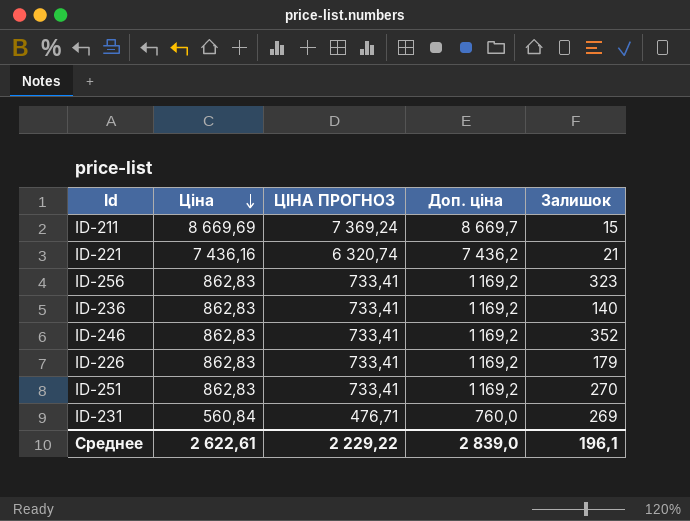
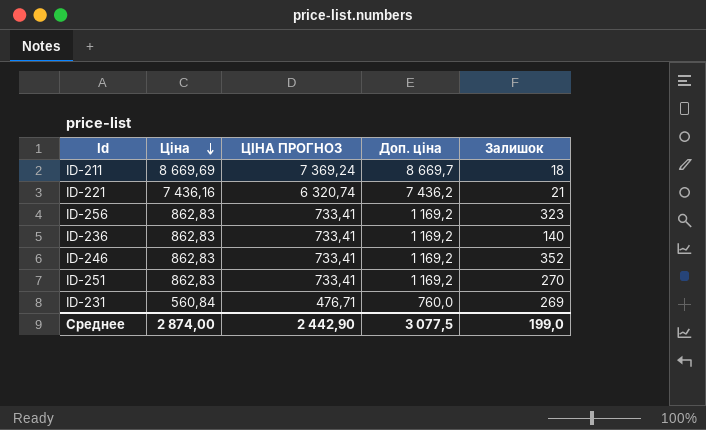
row ID-226: 862,83 | 733,41 | 1 169,2 | 179 -> none
ID-211 | Залишок: 15 -> 18
Среднее | Ціна: 2 622,61 -> 2 874,00
Среднее | ЦІНА ПРОГНОЗ: 2 229,22 -> 2 442,90
Среднее | Доп. ціна: 2 839,0 -> 3 077,5
Среднее | Залишок: 196,1 -> 199,0

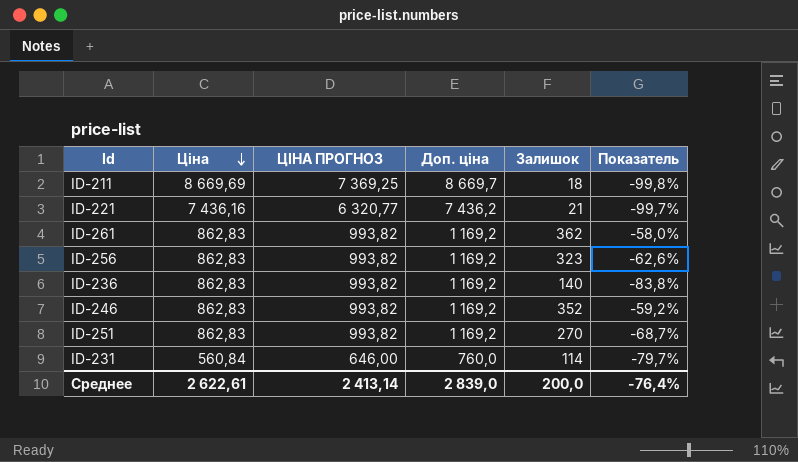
column ЦІНА ПРОГНОЗ | formula: [Ціна] * 0,85 -> [Доп. ціна] * 0,85
column Показатель | formula: none -> ([Залишок] - [Ціна]) / [Ціна]
row ID-261: none -> 862,83 | 993,82 | 1 169,2 | 362 | -58,0%
ID-231 | Залишок: 269 -> 114
Среднее | Ціна: 2 874,00 -> 2 622,61
Среднее | ЦІНА ПРОГНОЗ: 2 442,90 -> 2 413,14
Среднее | Доп. ціна: 3 077,5 -> 2 839,0
Среднее | Залишок: 199,0 -> 200,0

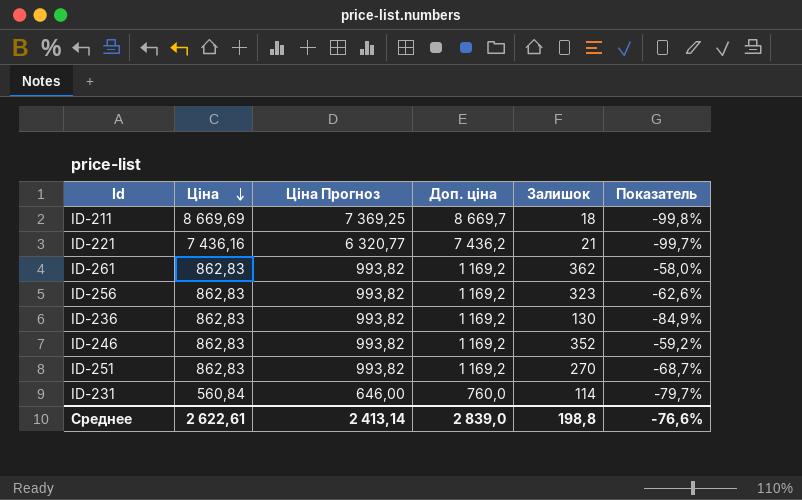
column name: ЦІНА ПРОГНОЗ -> Ціна Прогноз
ID-236 | Залишок: 140 -> 130
ID-236 | Показатель: -83,8% -> -84,9%
Среднее | Залишок: 200,0 -> 198,8
Среднее | Показатель: -76,4% -> -76,6%

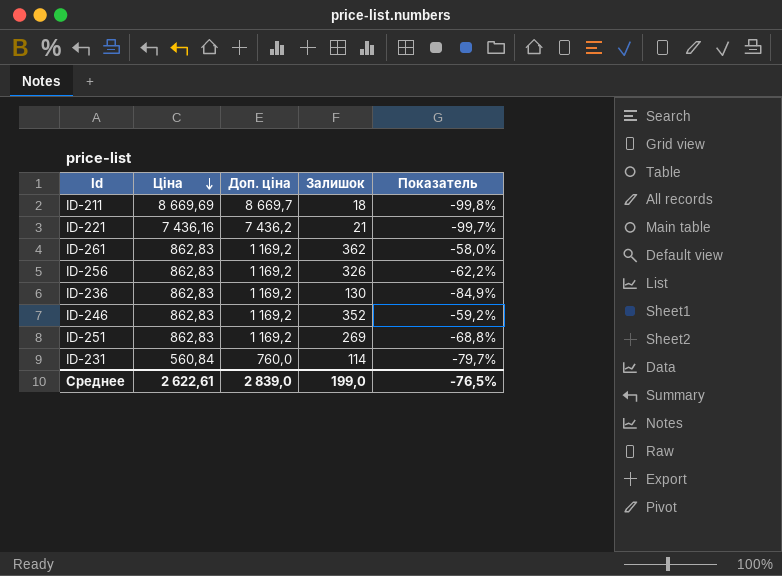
column Ціна Прогноз | formula: [Доп. ціна] * 0,85 -> none
ID-256 | Залишок: 323 -> 326
ID-256 | Показатель: -62,6% -> -62,2%
ID-251 | Залишок: 270 -> 269
ID-251 | Показатель: -68,7% -> -68,8%
Среднее | Залишок: 198,8 -> 199,0
Среднее | Показатель: -76,6% -> -76,5%

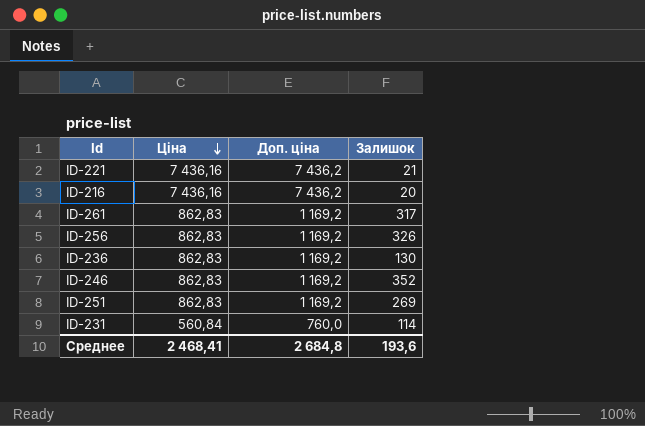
column Показатель | formula: ([Залишок] - [Ціна]) / [Ціна] -> none
row ID-211: 8 669,69 | 8 669,7 | 18 | -99,8% -> none
row ID-216: none -> 7 436,16 | 7 436,2 | 20
ID-261 | Залишок: 362 -> 317
Среднее | Ціна: 2 622,61 -> 2 468,41
Среднее | Доп. ціна: 2 839,0 -> 2 684,8
Среднее | Залишок: 199,0 -> 193,6

